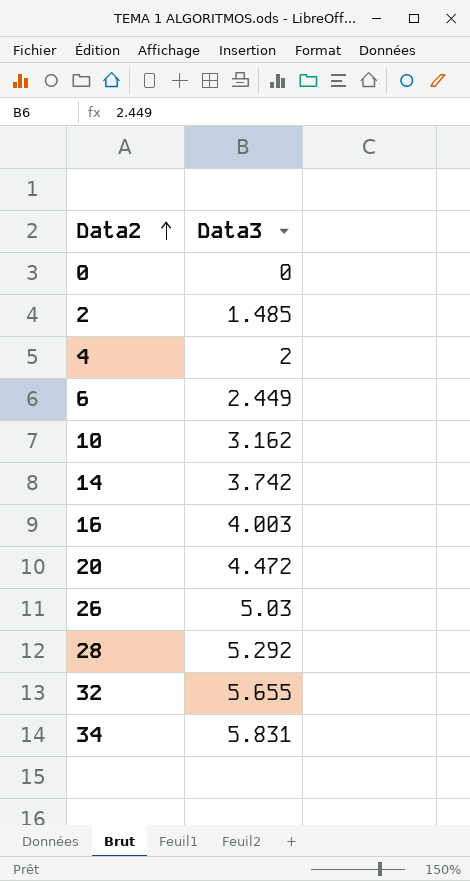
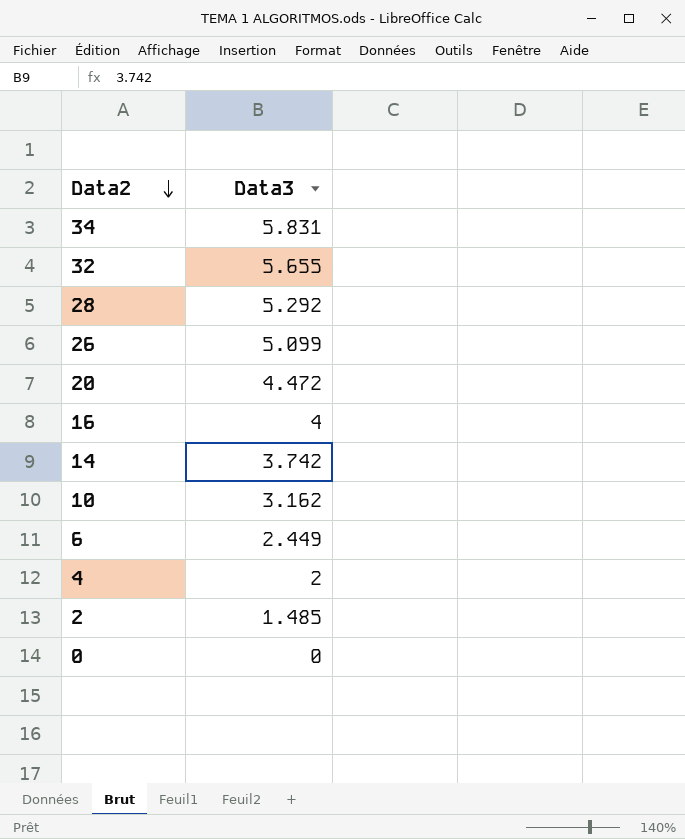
row order: Data2 ascending -> Data2 descending
26 | Data3: 5.03 -> 5.099
16 | Data3: 4.003 -> 4

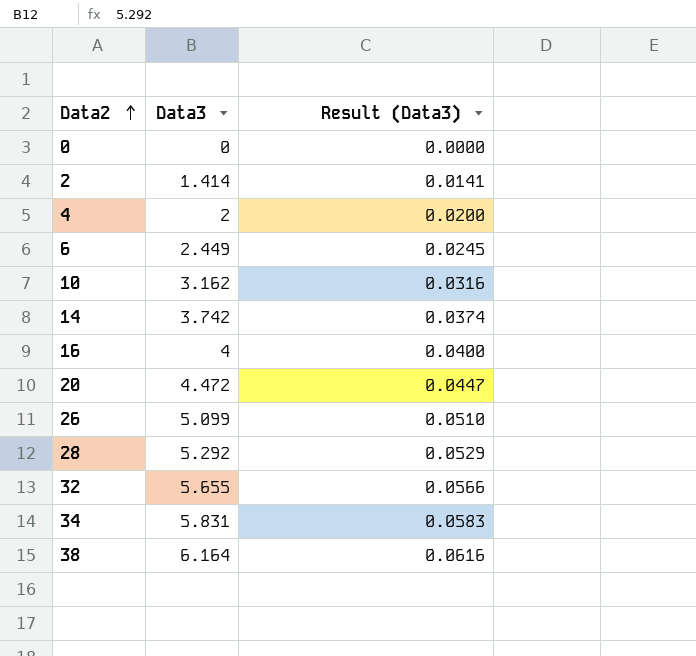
row order: Data2 descending -> Data2 ascending
column Result (Data3) | formula: none -> [Data3] * 0.01
2 | Data3: 1.485 -> 1.414
row 38: none -> 6.164 | 0.0616

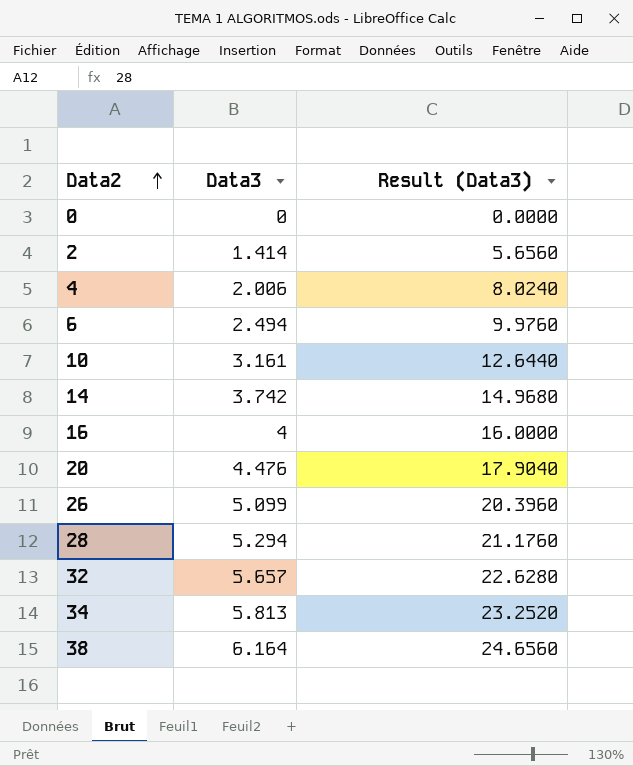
column Result (Data3) | formula: [Data3] * 0.01 -> [Data3] * 4
4 | Data3: 2 -> 2.006
6 | Data3: 2.449 -> 2.494
10 | Data3: 3.162 -> 3.161
20 | Data3: 4.472 -> 4.476
28 | Data3: 5.292 -> 5.294
32 | Data3: 5.655 -> 5.657
34 | Data3: 5.831 -> 5.813

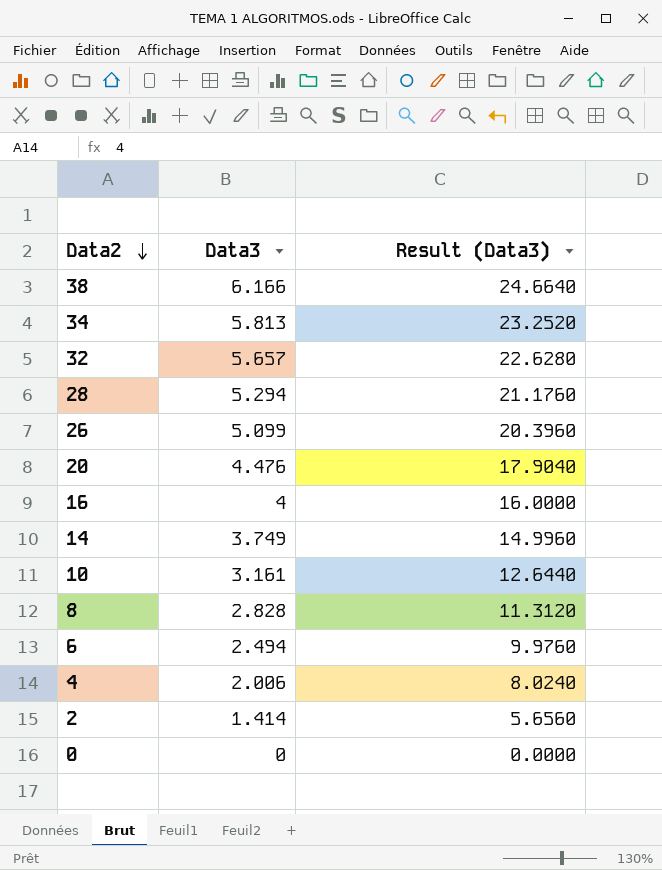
row order: Data2 ascending -> Data2 descending
38 | Data3: 6.164 -> 6.166
38 | Result (Data3): 24.6560 -> 24.6640
14 | Data3: 3.742 -> 3.749
14 | Result (Data3): 14.9680 -> 14.9960
row 8: none -> 2.828 | 11.3120

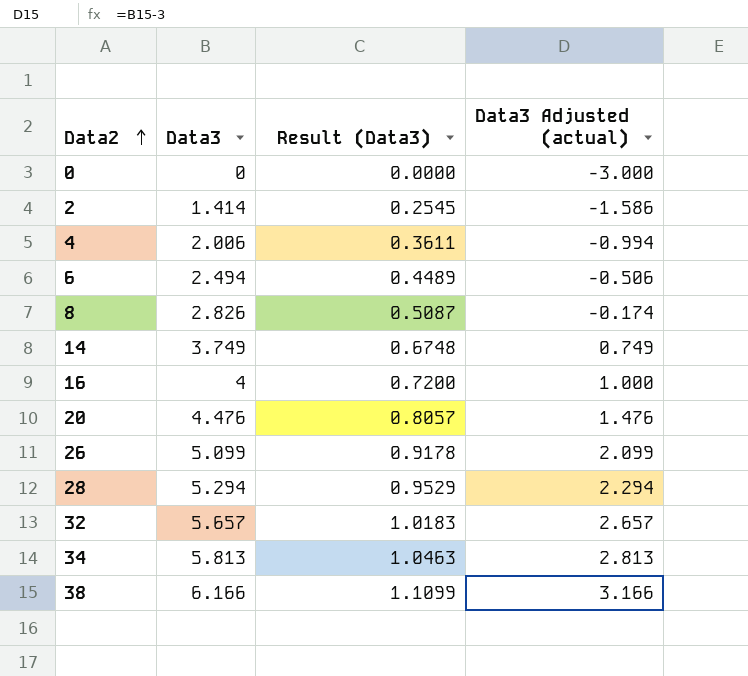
row order: Data2 descending -> Data2 ascending
column Result (Data3) | formula: [Data3] * 4 -> [Data3] * 0.18
column Data3 Adjusted (actual) | formula: none -> [Data3] - 3
row 10: 3.161 | 12.6440 -> none
8 | Data3: 2.828 -> 2.826

